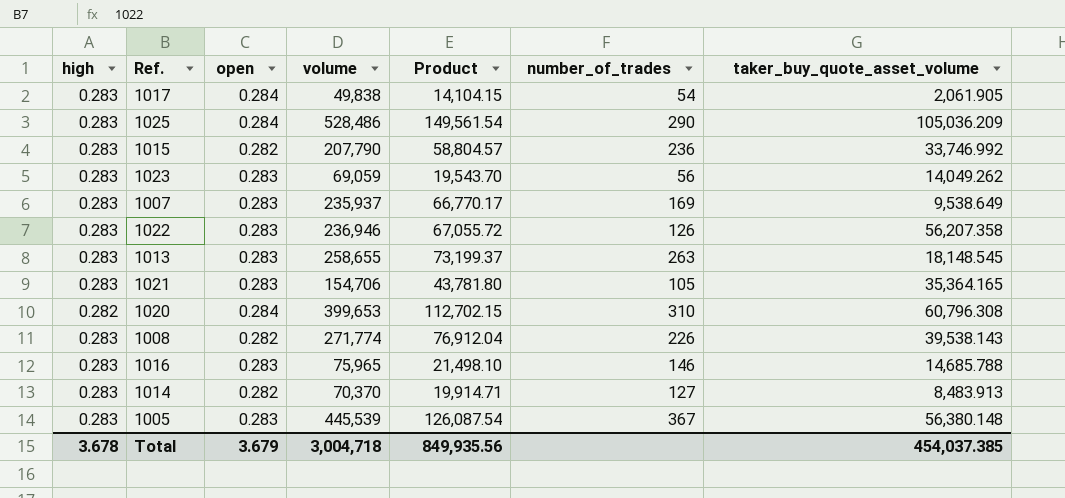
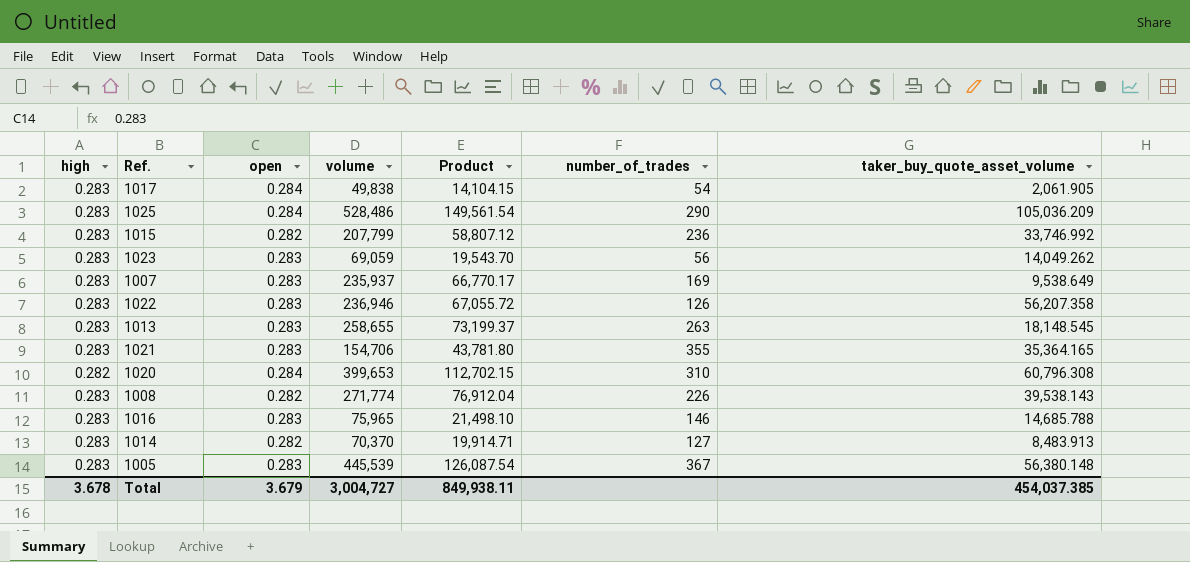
1015 | volume: 207,790 -> 207,799
1015 | Product: 58,804.57 -> 58,807.12
1021 | number_of_trades: 105 -> 355
Total | volume: 3,004,718 -> 3,004,727
Total | Product: 849,935.56 -> 849,938.11

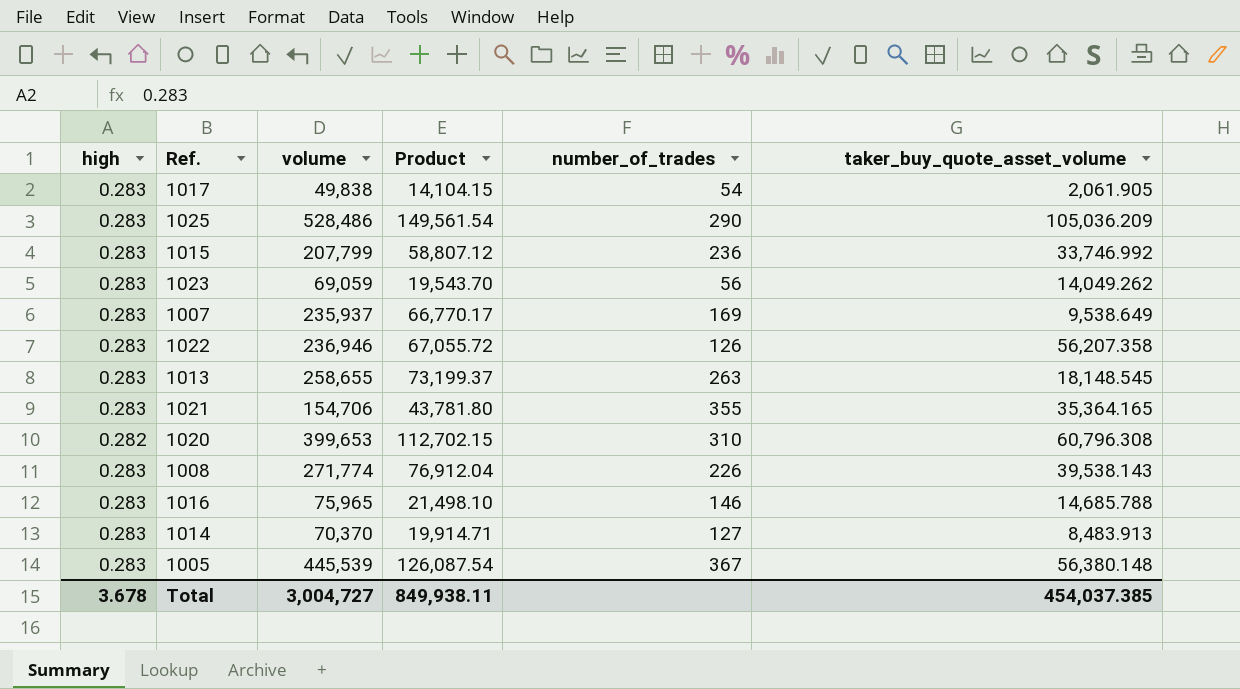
column open | position: 3 -> none

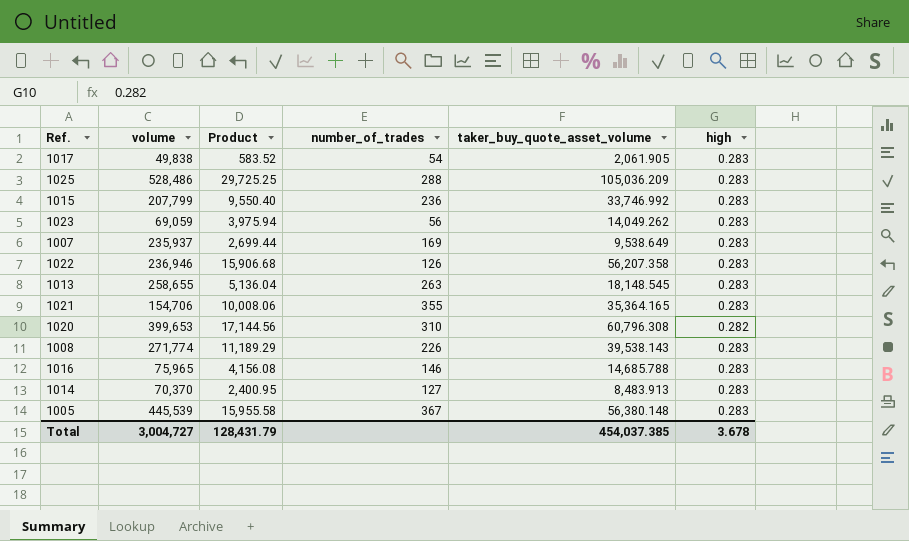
column Product | formula: [high] * [volume] -> [taker_buy_quote_asset_volume] * [high]
column high | position: 1 -> 6
1025 | number_of_trades: 290 -> 288
Total | Product: 849,938.11 -> 128,431.79

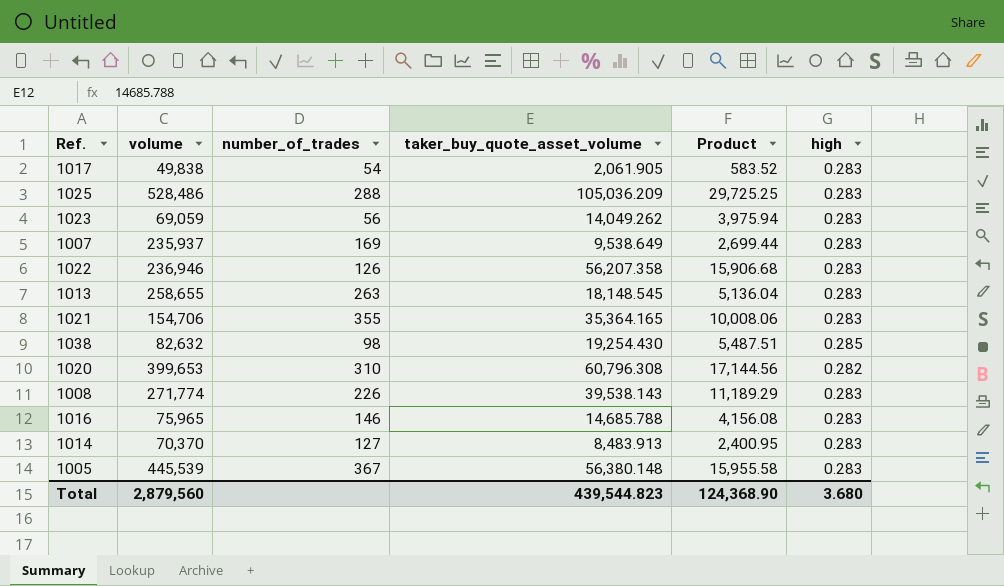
column Product | position: 3 -> 5
row 1015: 207,799 | 9,550.40 | 236 | 33,746.992 | 0.283 -> none
row 1038: none -> 82,632 | 98 | 19,254.430 | 5,487.51 | 0.285
Total | volume: 3,004,727 -> 2,879,560
Total | taker_buy_quote_asset_volume: 454,037.385 -> 439,544.823
Total | Product: 128,431.79 -> 124,368.90
Total | high: 3.678 -> 3.680

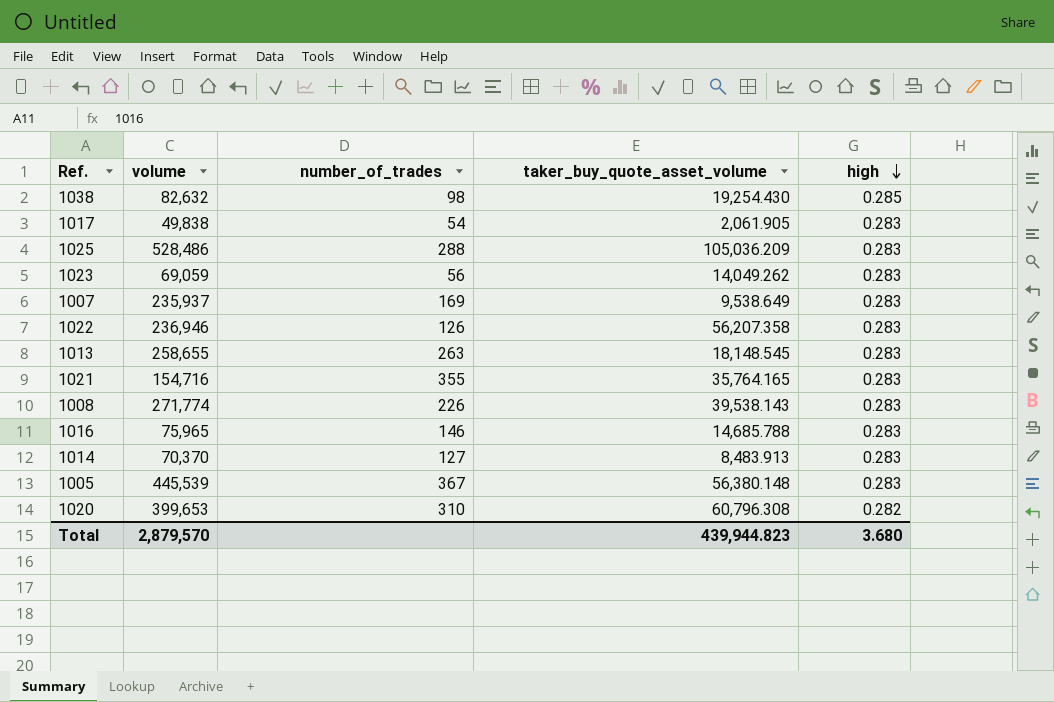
row order: none -> high descending
column Product | formula: [taker_buy_quote_asset_volume] * [high] -> none
1021 | volume: 154,706 -> 154,716
1021 | taker_buy_quote_asset_volume: 35,364.165 -> 35,764.165
Total | volume: 2,879,560 -> 2,879,570
Total | taker_buy_quote_asset_volume: 439,544.823 -> 439,944.823

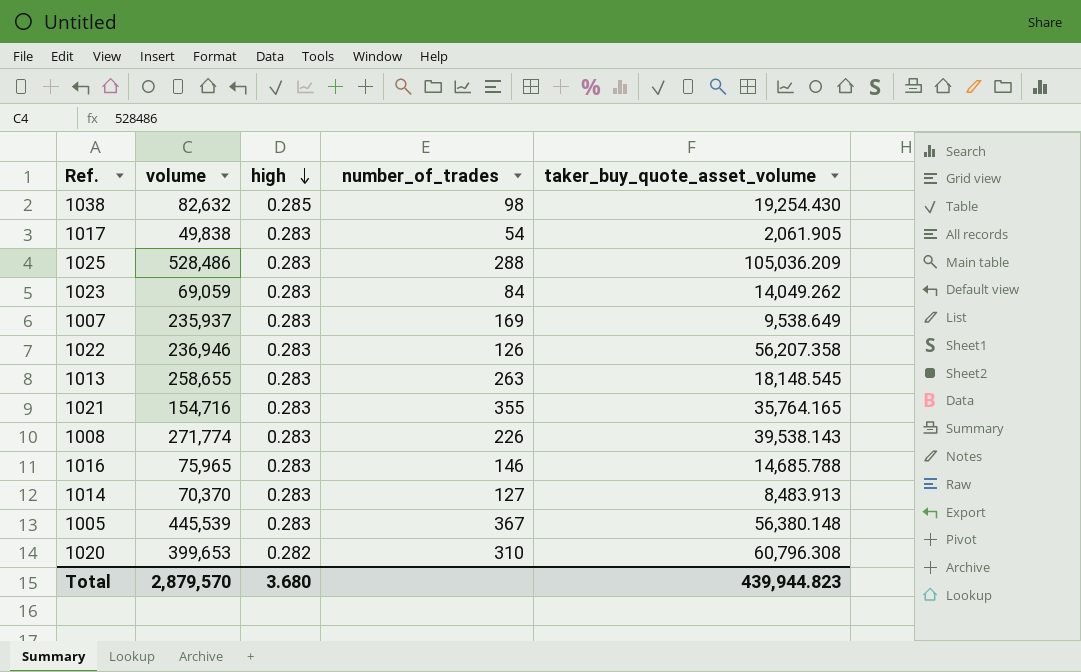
column high | position: 5 -> 3
1023 | number_of_trades: 56 -> 84

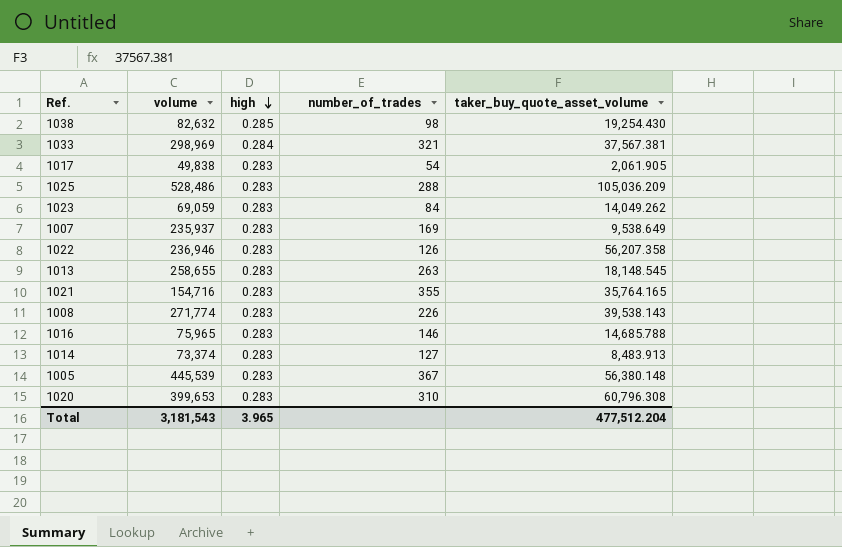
row 1033: none -> 298,969 | 0.284 | 321 | 37,567.381
1014 | volume: 70,370 -> 73,374
1020 | high: 0.282 -> 0.283
Total | volume: 2,879,570 -> 3,181,543
Total | high: 3.680 -> 3.965
Total | taker_buy_quote_asset_volume: 439,944.823 -> 477,512.204

